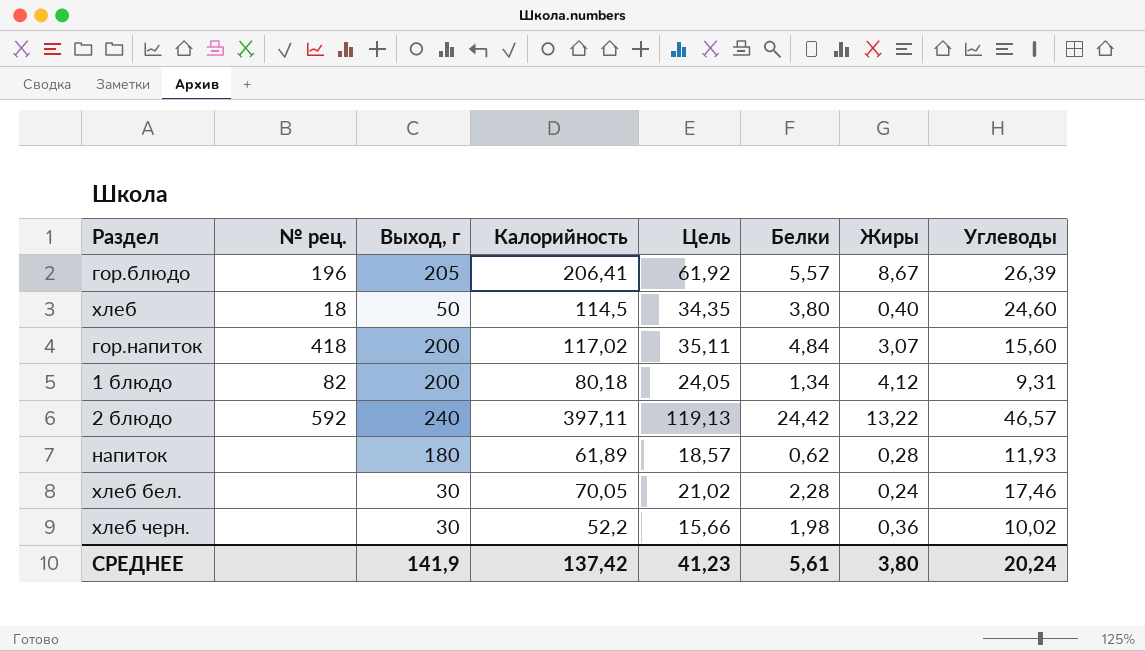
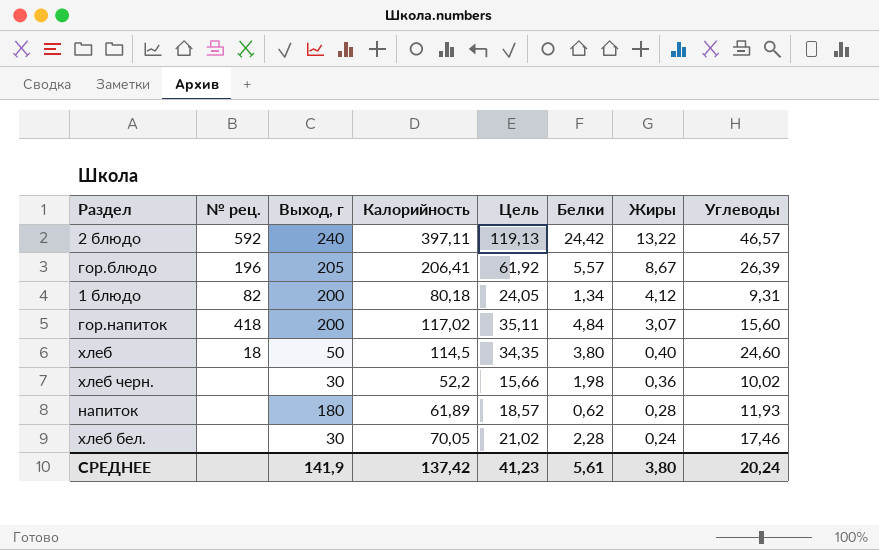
row order: none -> Жиры descending

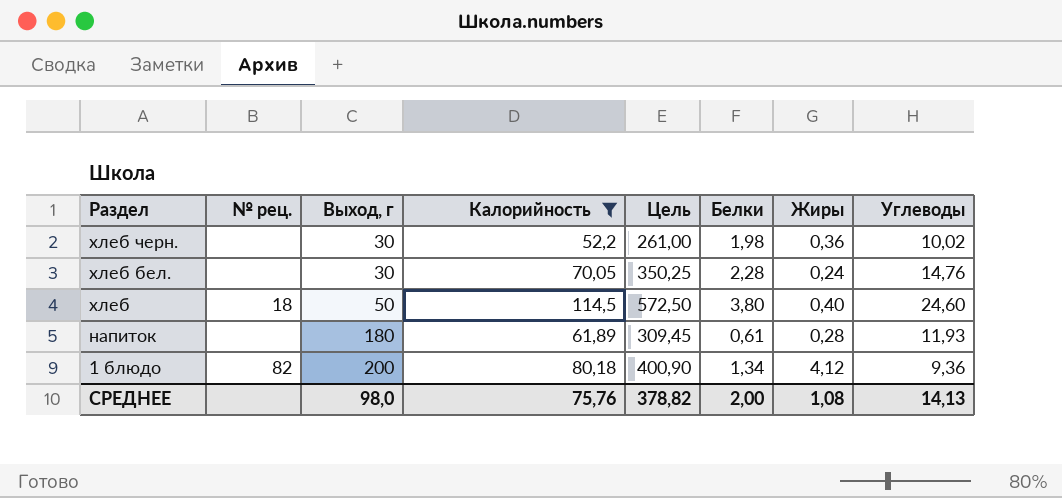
filter: none -> Калорийность <= 114,5
row order: Жиры descending -> Раздел descending
column Цель | formula: [Калорийность] * 0,3 -> [Калорийность] * 5
хлеб бел. | Углеводы: 17,46 -> 14,76
напиток | Белки: 0,62 -> 0,61
1 блюдо | Углеводы: 9,31 -> 9,36
СРЕДНЕЕ | Выход, г: 141,9 -> 98,0
СРЕДНЕЕ | Калорийность: 137,42 -> 75,76
СРЕДНЕЕ | Цель: 41,23 -> 378,82
СРЕДНЕЕ | Белки: 5,61 -> 2,00
СРЕДНЕЕ | Жиры: 3,80 -> 1,08
СРЕДНЕЕ | Углеводы: 20,24 -> 14,13

